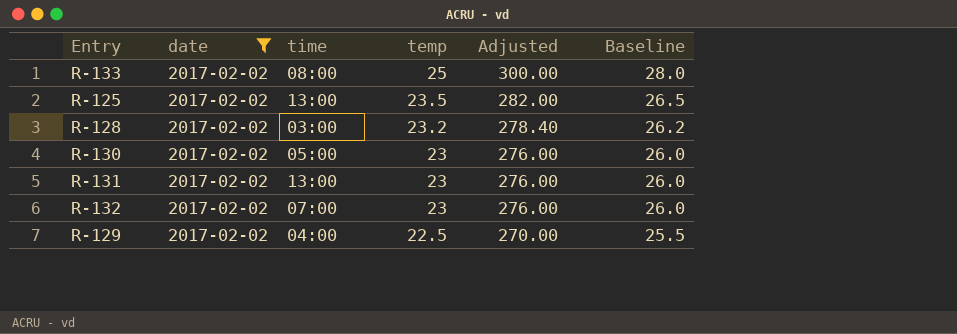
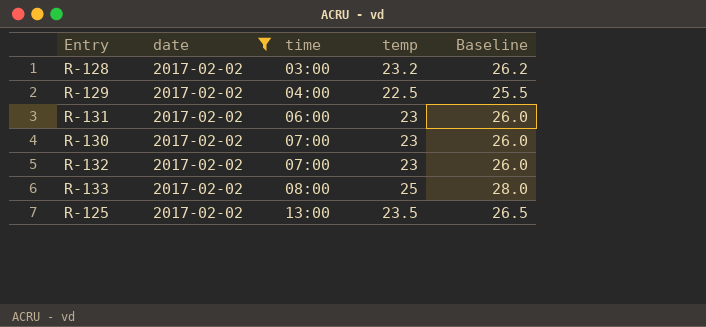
row order: temp descending -> time ascending
column Adjusted | formula: [temp] * 12 -> none
R-131 | time: 13:00 -> 06:00
R-130 | time: 05:00 -> 07:00

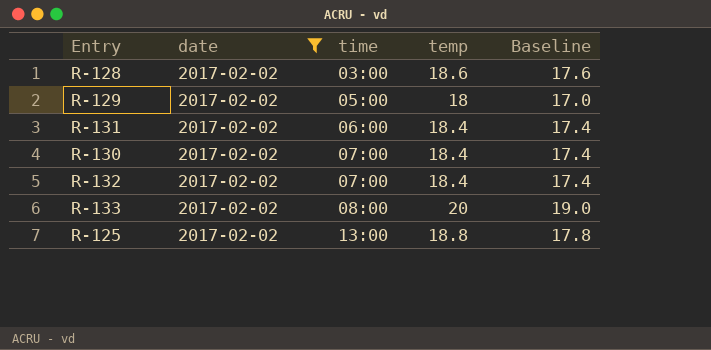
column Baseline | formula: [temp] + 3 -> [temp] - 1
R-128 | temp: 23.2 -> 18.6
R-129 | time: 04:00 -> 05:00
R-129 | temp: 22.5 -> 18
R-131 | temp: 23 -> 18.4
R-130 | temp: 23 -> 18.4
R-132 | temp: 23 -> 18.4
R-133 | temp: 25 -> 20
R-125 | temp: 23.5 -> 18.8

